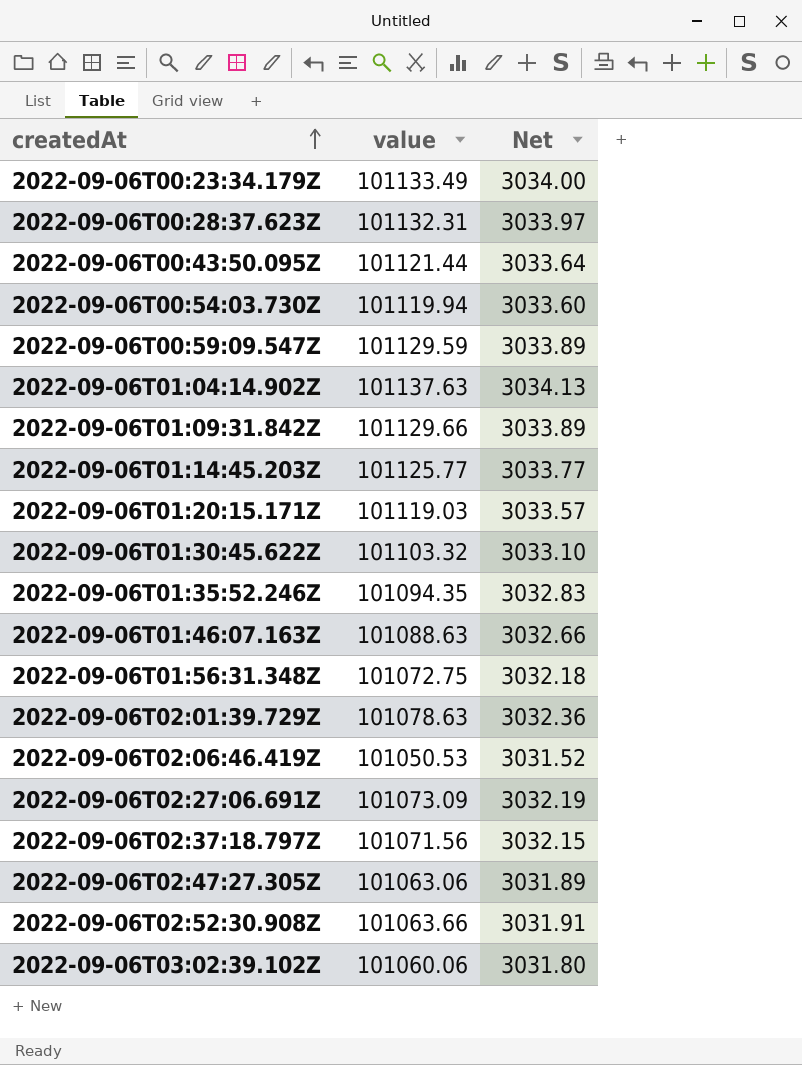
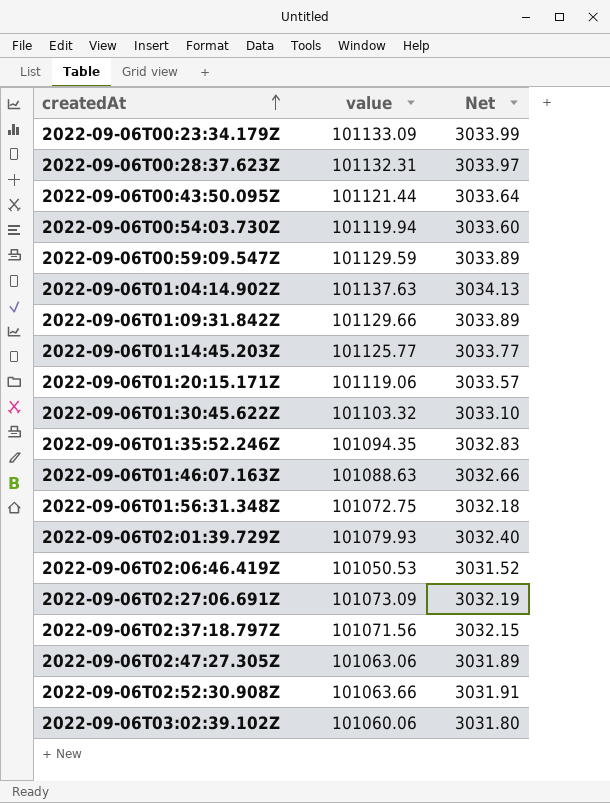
2022-09-06T00:23:34.179Z | value: 101133.49 -> 101133.09
2022-09-06T00:23:34.179Z | Net: 3034.00 -> 3033.99
2022-09-06T01:20:15.171Z | value: 101119.03 -> 101119.06
2022-09-06T02:01:39.729Z | value: 101078.63 -> 101079.93
2022-09-06T02:01:39.729Z | Net: 3032.36 -> 3032.40

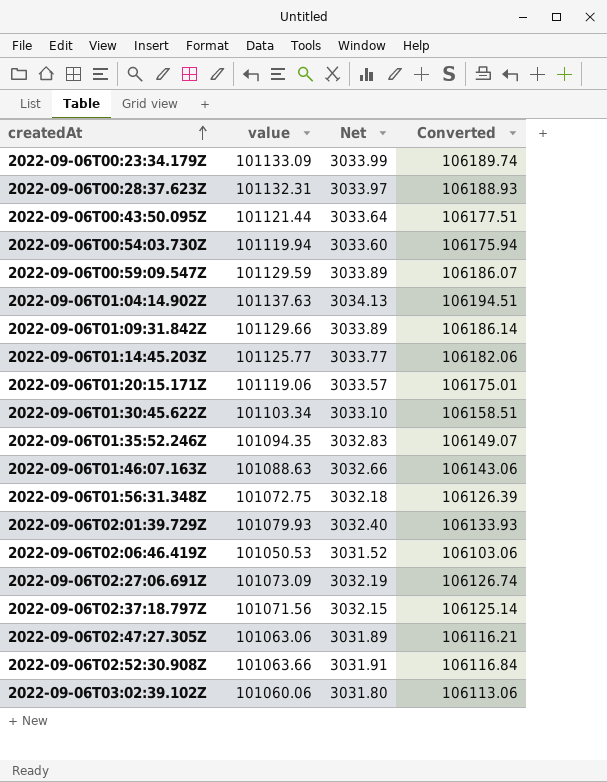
column Converted | formula: none -> [value] * 1.05
2022-09-06T01:30:45.622Z | value: 101103.32 -> 101103.34

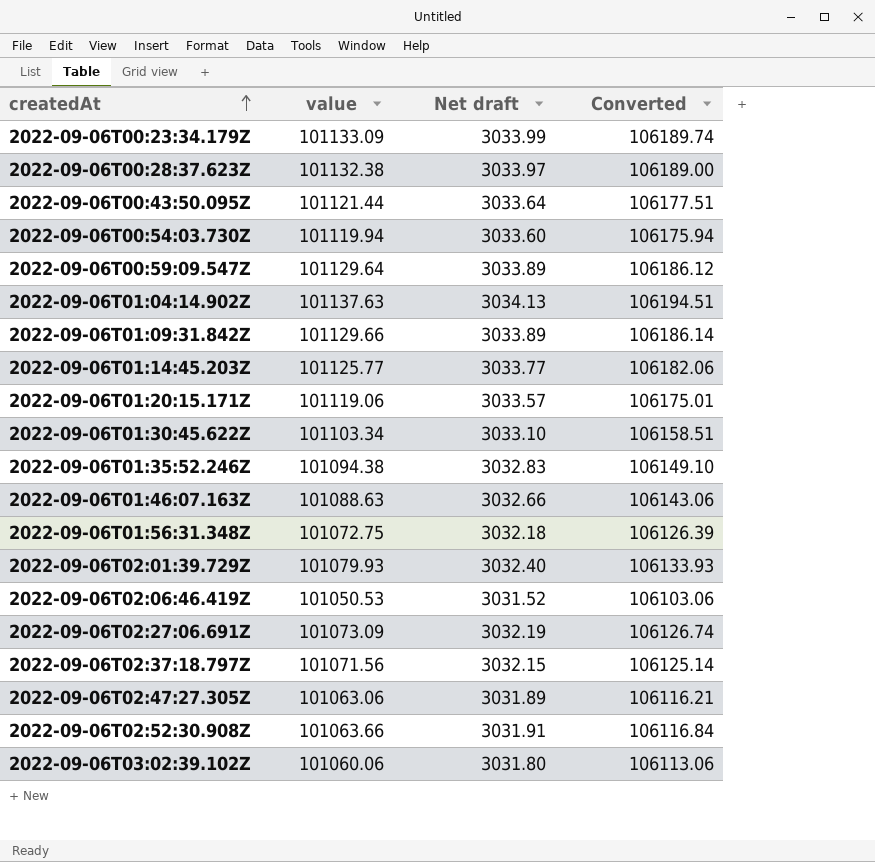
column name: Net -> Net draft
2022-09-06T00:28:37.623Z | value: 101132.31 -> 101132.38
2022-09-06T00:28:37.623Z | Converted: 106188.93 -> 106189.00
2022-09-06T00:59:09.547Z | value: 101129.59 -> 101129.64
2022-09-06T00:59:09.547Z | Converted: 106186.07 -> 106186.12
2022-09-06T01:35:52.246Z | value: 101094.35 -> 101094.38
2022-09-06T01:35:52.246Z | Converted: 106149.07 -> 106149.10

